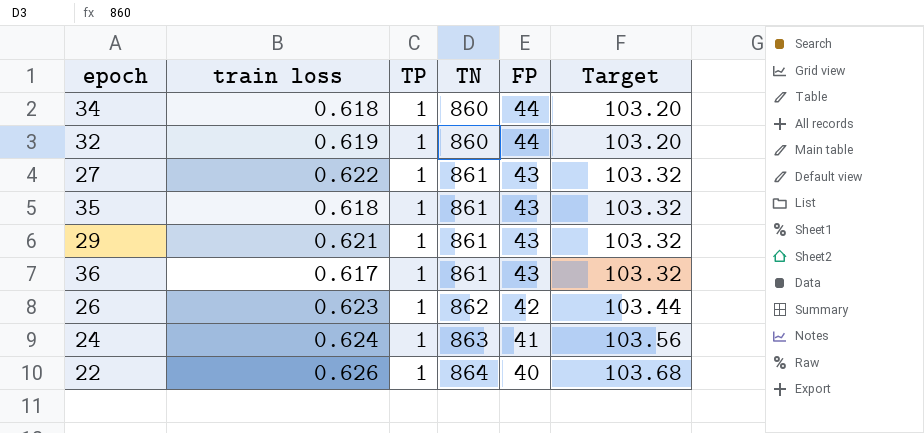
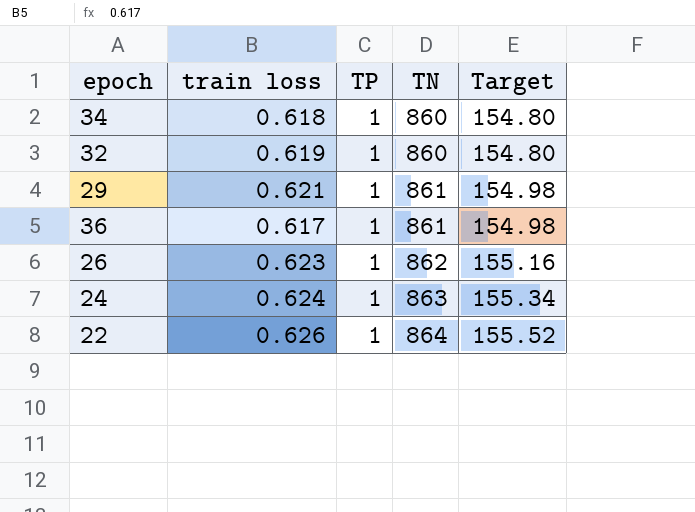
column FP | position: 5 -> none
column Target | formula: [TN] * 0.12 -> [TN] * 0.18
row 27: 0.622 | 1 | 861 | 43 | 103.32 -> none
row 35: 0.618 | 1 | 861 | 43 | 103.32 -> none

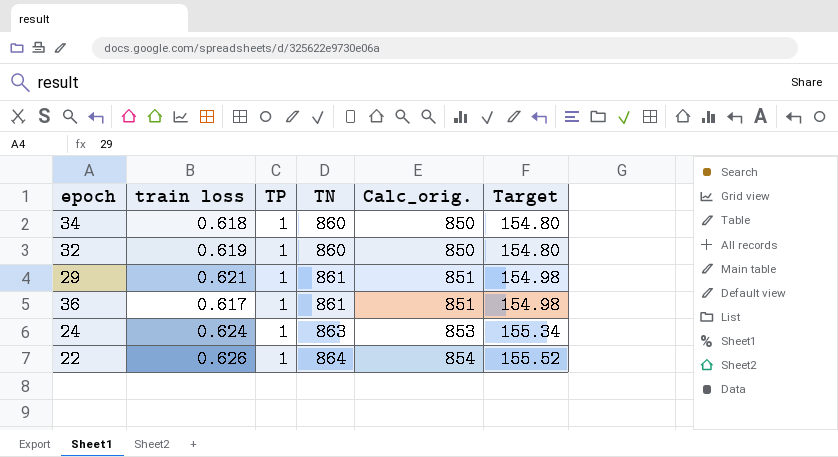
column Calc_orig. | formula: none -> [TN] - 10
row 26: 0.623 | 1 | 862 | 155.16 -> none

